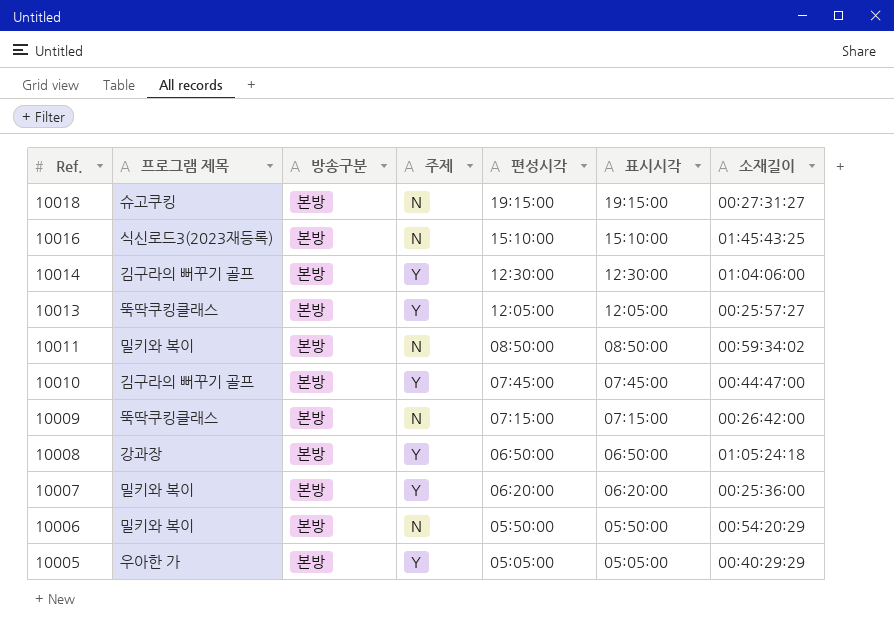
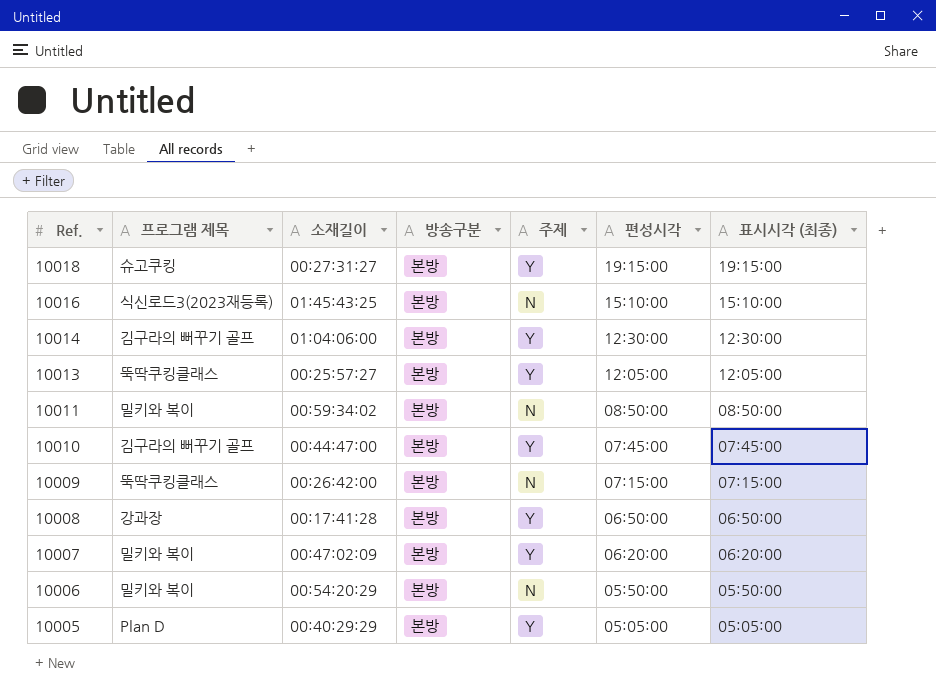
column 소재길이 | position: 7 -> 3
column name: 표시시각 -> 표시시각 (최종)
10018 | 주제: N -> Y
10008 | 소재길이: 01:05:24:18 -> 00:17:41:28
10007 | 소재길이: 00:25:36:00 -> 00:47:02:09
10005 | 프로그램 제목: 우아한 가 -> Plan D

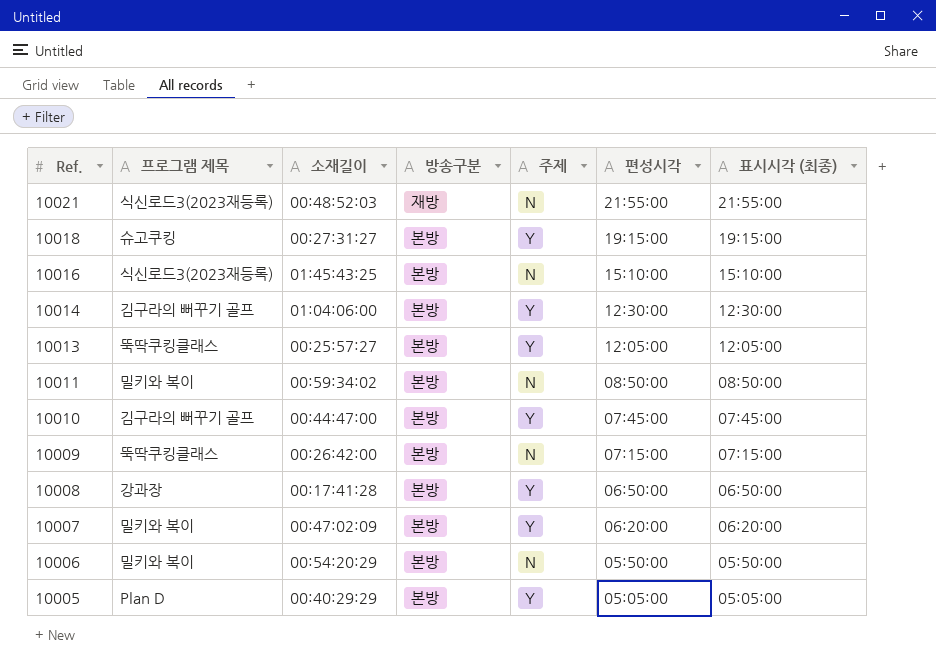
row 10021: none -> 식신로드3(2023재등록) | 00:48:52:03 | 재방 | N | 21:55:00 | 21:55:00

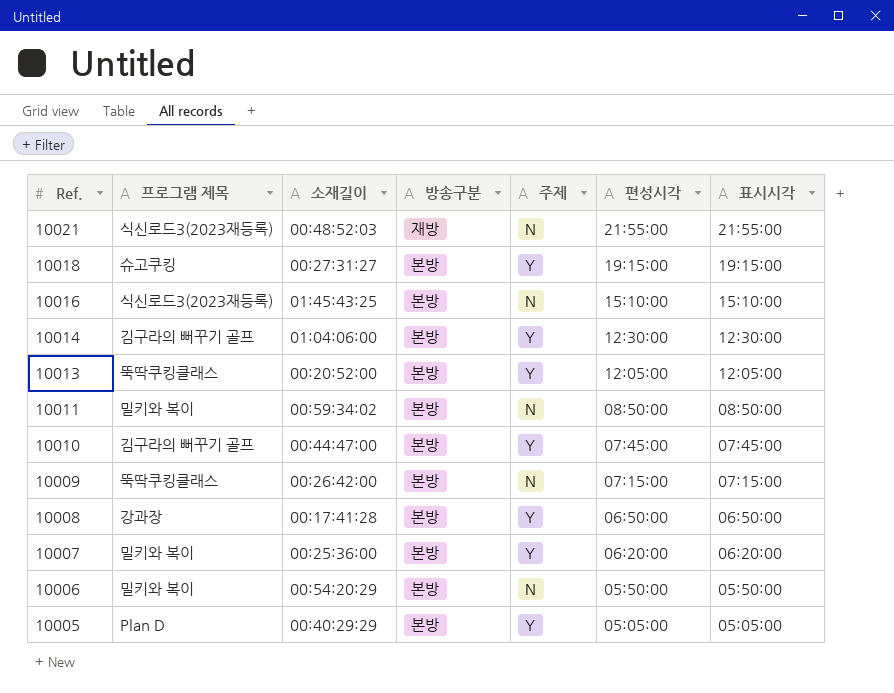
column name: 표시시각 (최종) -> 표시시각
10013 | 소재길이: 00:25:57:27 -> 00:20:52:00
10007 | 소재길이: 00:47:02:09 -> 00:25:36:00

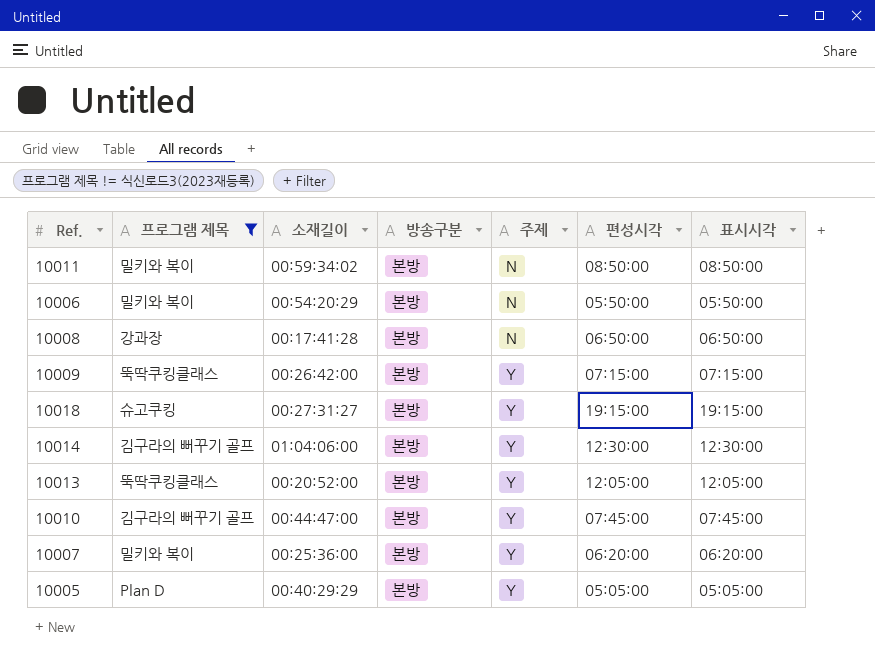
filter: none -> 프로그램 제목 != 식신로드3(2023재등록)
row order: Ref. descending -> 주제 ascending
10008 | 주제: Y -> N
10009 | 주제: N -> Y

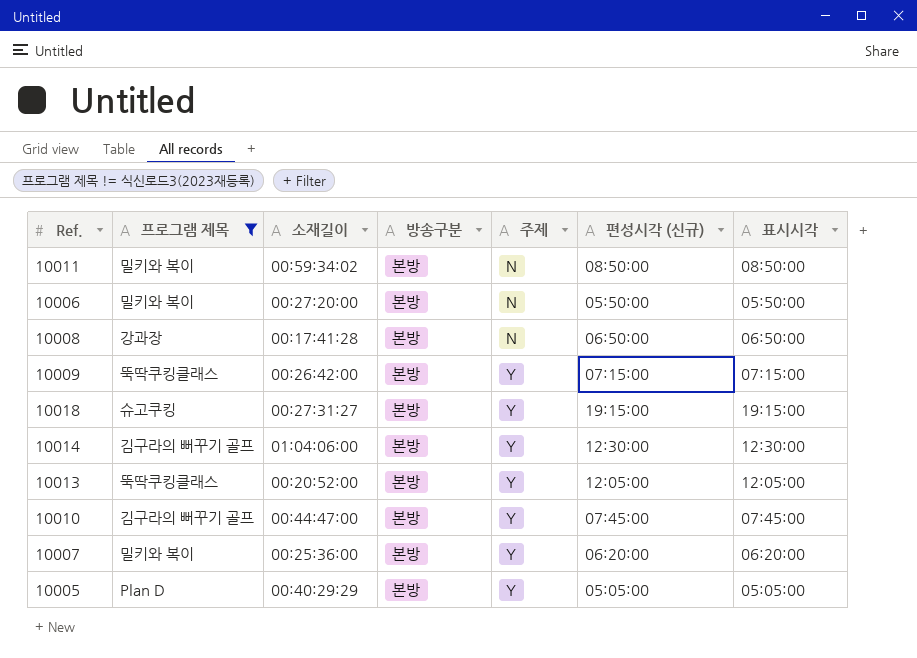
column name: 편성시각 -> 편성시각 (신규)
10006 | 소재길이: 00:54:20:29 -> 00:27:20:00

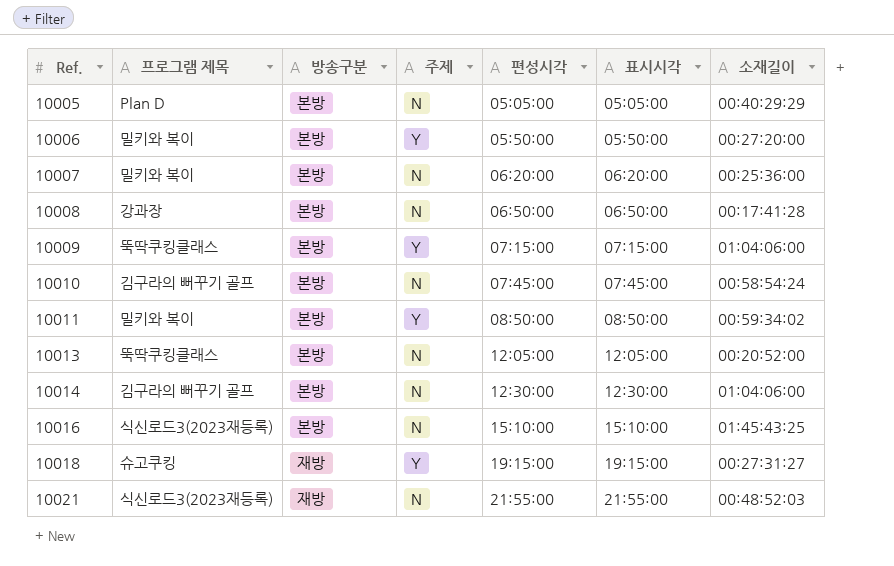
filter: 프로그램 제목 != 식신로드3(2023재등록) -> none
row order: 주제 ascending -> Ref. ascending
column name: 편성시각 (신규) -> 편성시각
column 소재길이 | position: 3 -> 7
10005 | 주제: Y -> N
10006 | 주제: N -> Y
10007 | 주제: Y -> N
10009 | 소재길이: 00:26:42:00 -> 01:04:06:00
10010 | 주제: Y -> N
10010 | 소재길이: 00:44:47:00 -> 00:58:54:24
10011 | 주제: N -> Y
10013 | 주제: Y -> N
10014 | 주제: Y -> N
10018 | 방송구분: 본방 -> 재방

